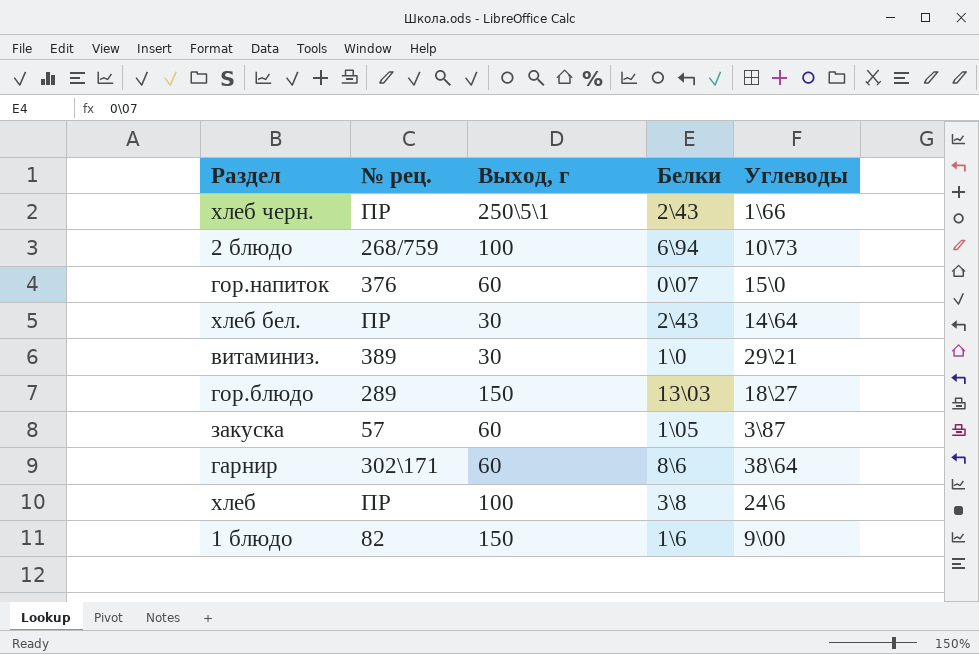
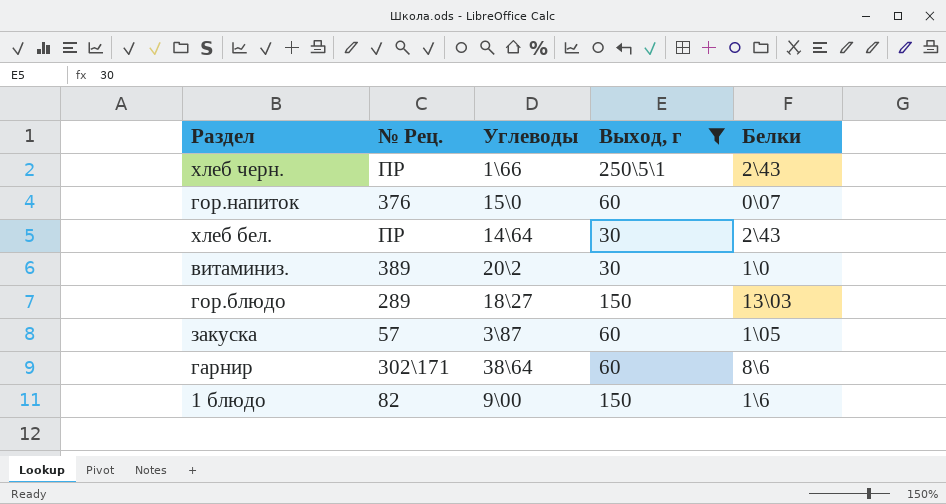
filter: none -> Выход, г != 100
column name: № рец. -> № Рец.
column Углеводы | position: 5 -> 3
витаминиз. | Углеводы: 29\21 -> 20\2

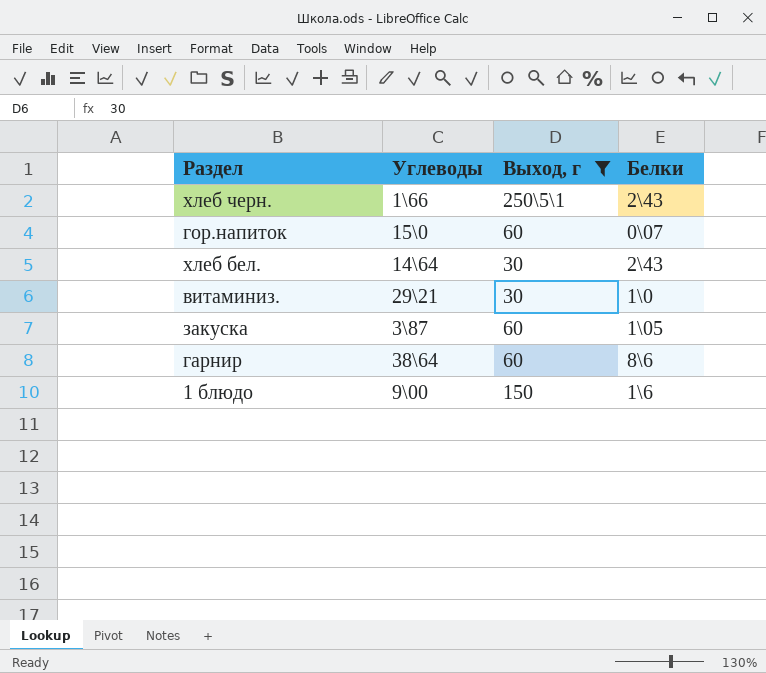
column № Рец. | position: 2 -> none
row гор.блюдо: 289 | 18\27 | 150 | 13\03 -> none
витаминиз. | Углеводы: 20\2 -> 29\21

